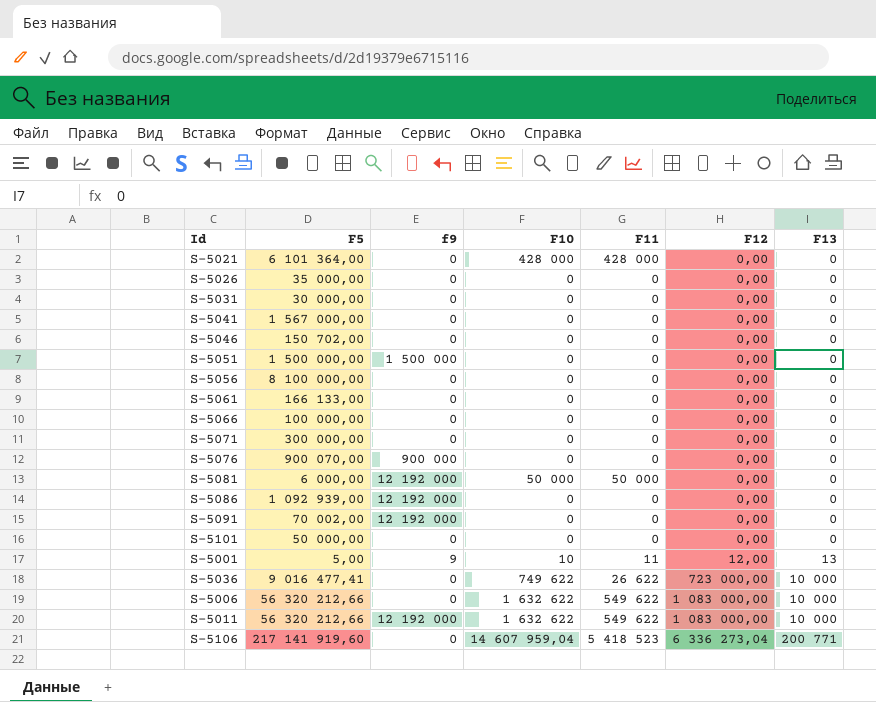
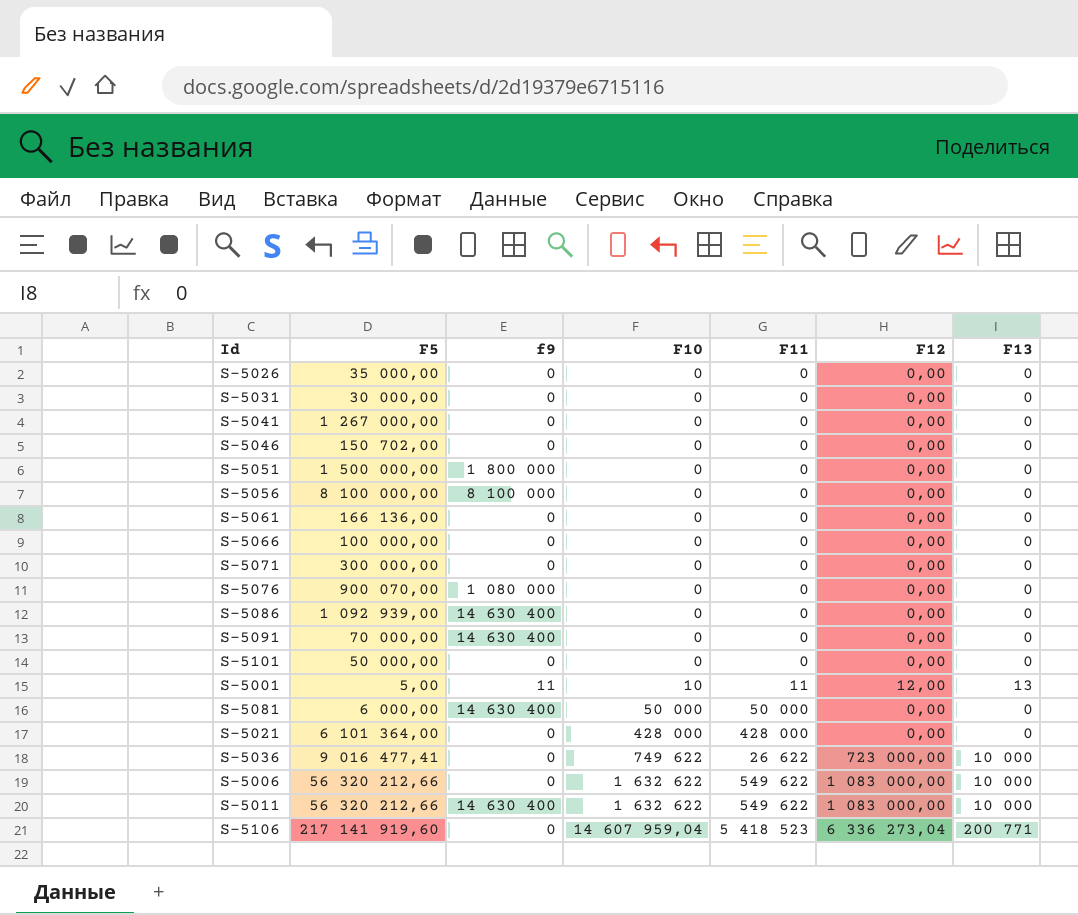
row order: F12 ascending -> F10 ascending
S-5041 | F5: 1 567 000,00 -> 1 267 000,00
S-5051 | f9: 1 500 000 -> 1 800 000
S-5056 | f9: 0 -> 8 100 000
S-5061 | F5: 166 133,00 -> 166 136,00
S-5076 | f9: 900 000 -> 1 080 000
S-5086 | f9: 12 192 000 -> 14 630 400
S-5091 | F5: 70 002,00 -> 70 000,00
S-5091 | f9: 12 192 000 -> 14 630 400
S-5001 | f9: 9 -> 11
S-5081 | f9: 12 192 000 -> 14 630 400
S-5011 | f9: 12 192 000 -> 14 630 400

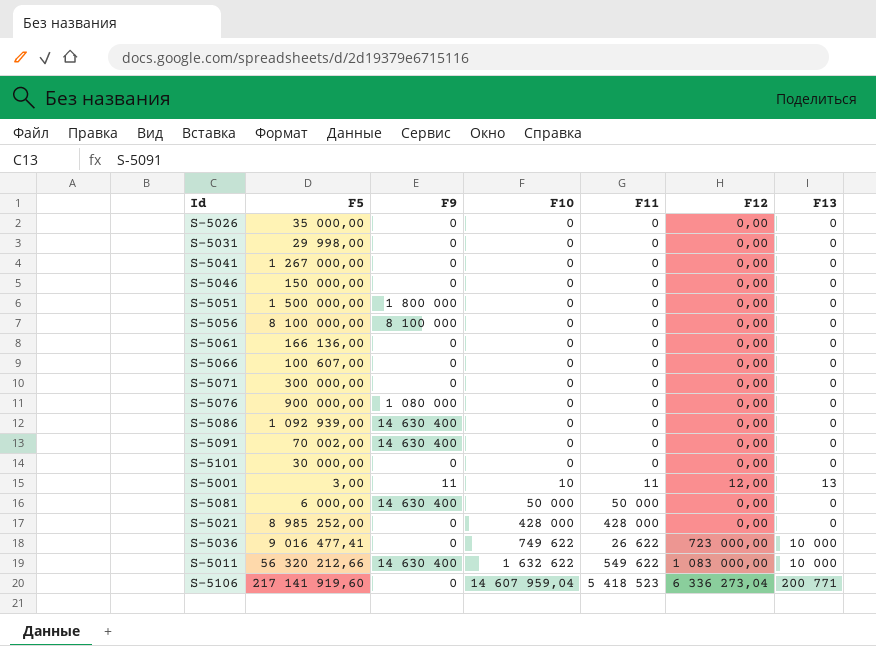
column name: f9 -> F9
row S-5006: 56 320 212,66 | 0 | 1 632 622 | 549 622 | 1 083 000,00 | 10 000 -> none
S-5031 | F5: 30 000,00 -> 29 998,00
S-5046 | F5: 150 702,00 -> 150 000,00
S-5066 | F5: 100 000,00 -> 100 607,00
S-5076 | F5: 900 070,00 -> 900 000,00
S-5091 | F5: 70 000,00 -> 70 002,00
S-5101 | F5: 50 000,00 -> 30 000,00
S-5001 | F5: 5,00 -> 3,00
S-5021 | F5: 6 101 364,00 -> 8 985 252,00

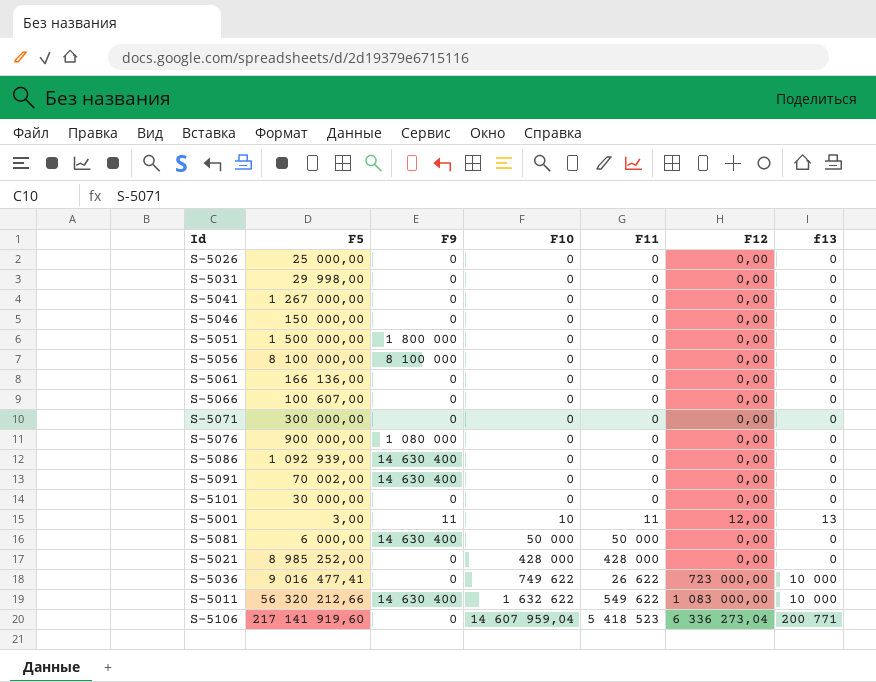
column name: F13 -> f13
S-5026 | F5: 35 000,00 -> 25 000,00

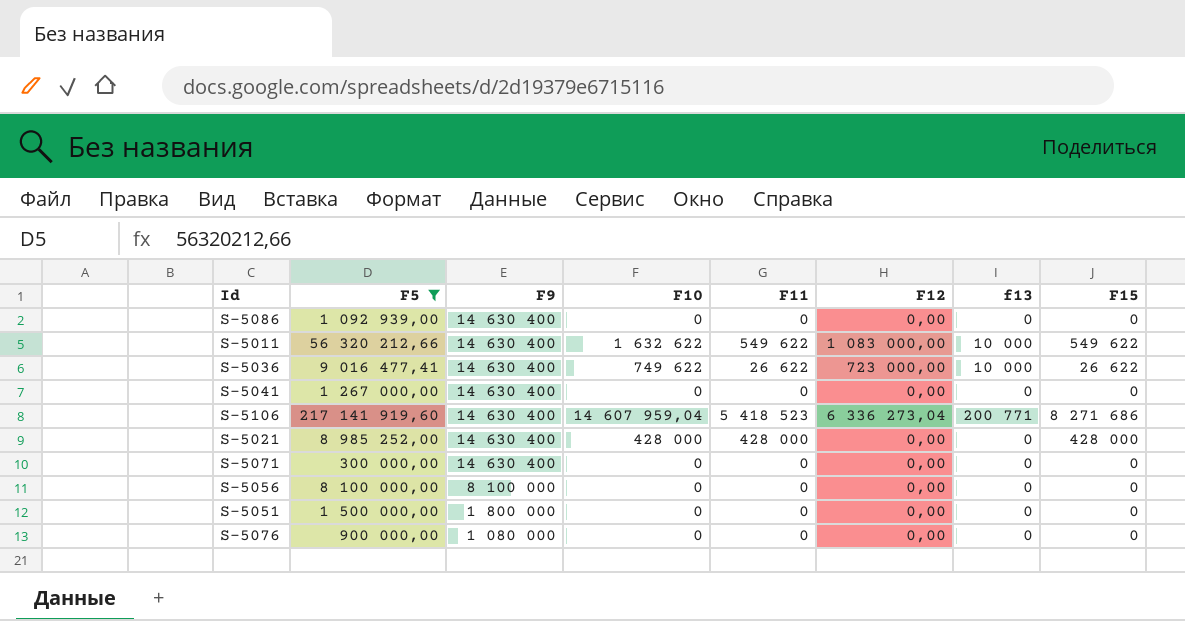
filter: none -> F5 >= 300 000,00
row order: F10 ascending -> F9 descending
column F15 | position: none -> 8
S-5036 | F9: 0 -> 14 630 400
S-5041 | F9: 0 -> 14 630 400
S-5106 | F9: 0 -> 14 630 400
S-5021 | F9: 0 -> 14 630 400
S-5071 | F9: 0 -> 14 630 400

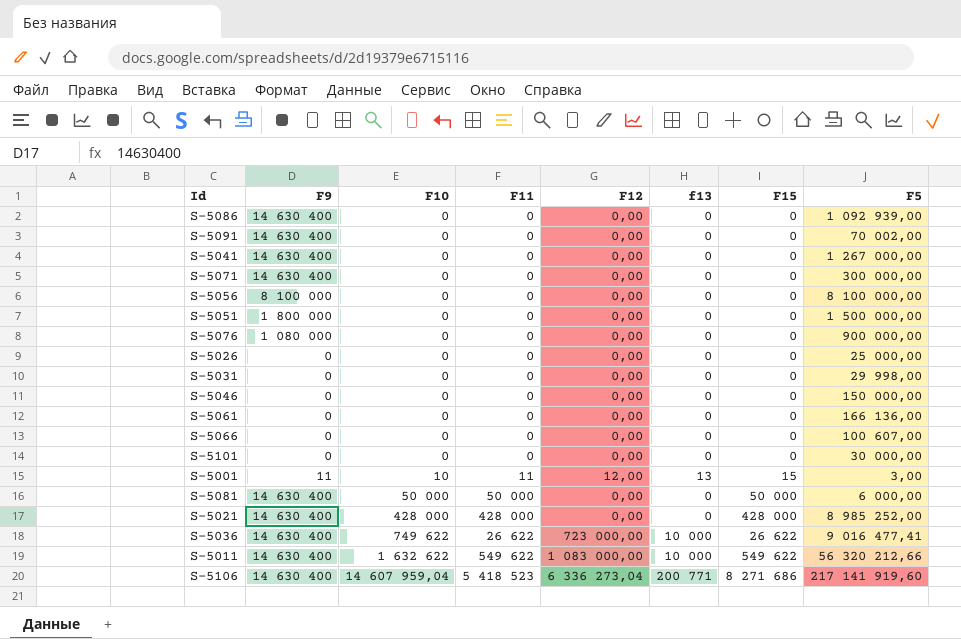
filter: F5 >= 300 000,00 -> none
row order: F9 descending -> F10 ascending
column F5 | position: 2 -> 8

